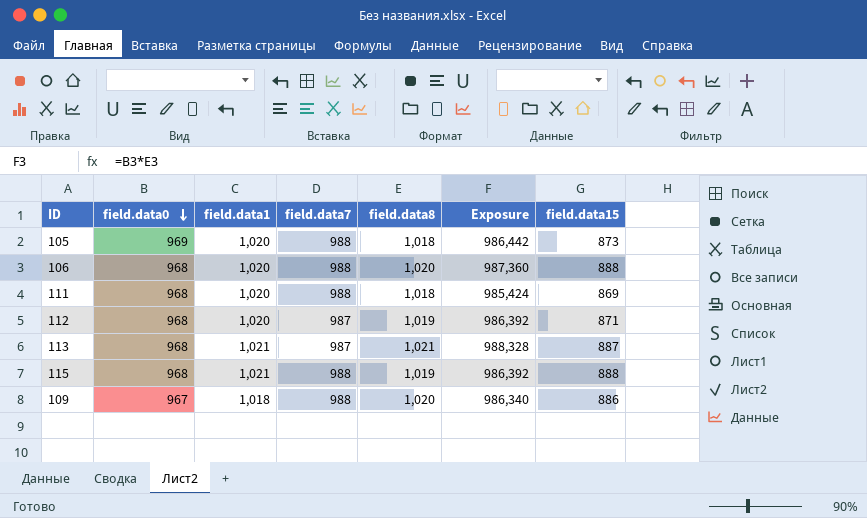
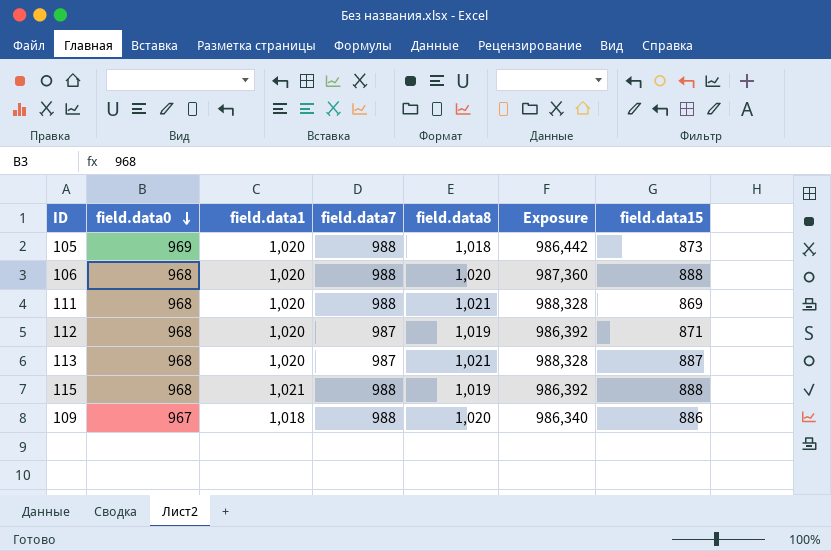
111 | field.data8: 1,018 -> 1,021
111 | Exposure: 985,424 -> 988,328
113 | field.data1: 1,021 -> 1,020

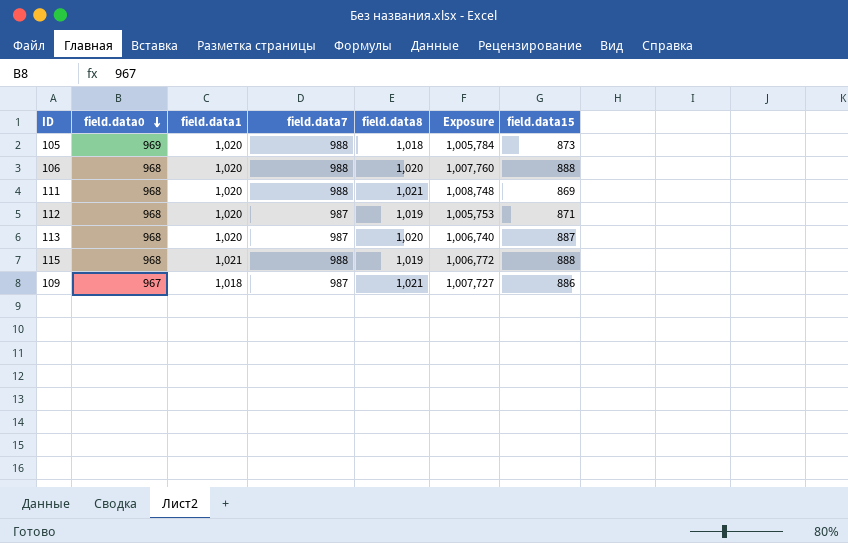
column Exposure | formula: [field.data0] * [field.data8] -> [field.data7] * [field.data8]
113 | field.data8: 1,021 -> 1,020
109 | field.data7: 988 -> 987
109 | field.data8: 1,020 -> 1,021

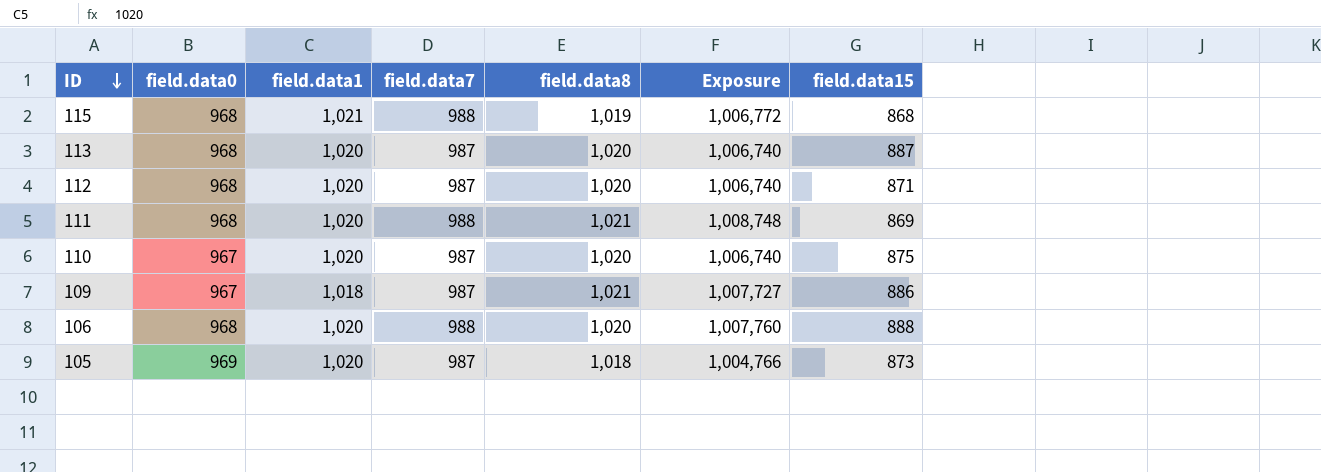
row order: field.data0 descending -> ID descending
115 | field.data15: 888 -> 868
112 | field.data8: 1,019 -> 1,020
112 | Exposure: 1,005,753 -> 1,006,740
row 110: none -> 967 | 1,020 | 987 | 1,020 | 1,006,740 | 875
105 | field.data7: 988 -> 987
105 | Exposure: 1,005,784 -> 1,004,766

